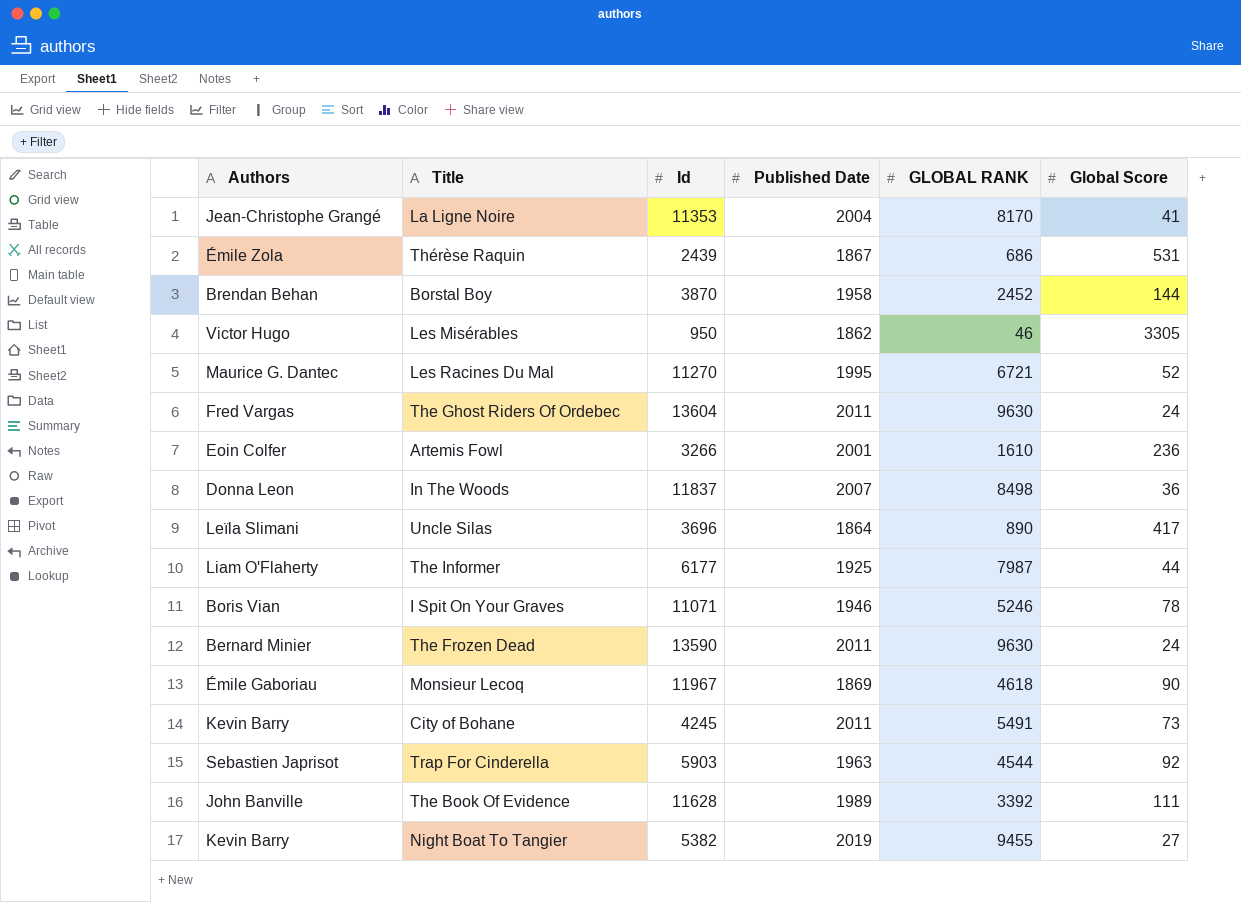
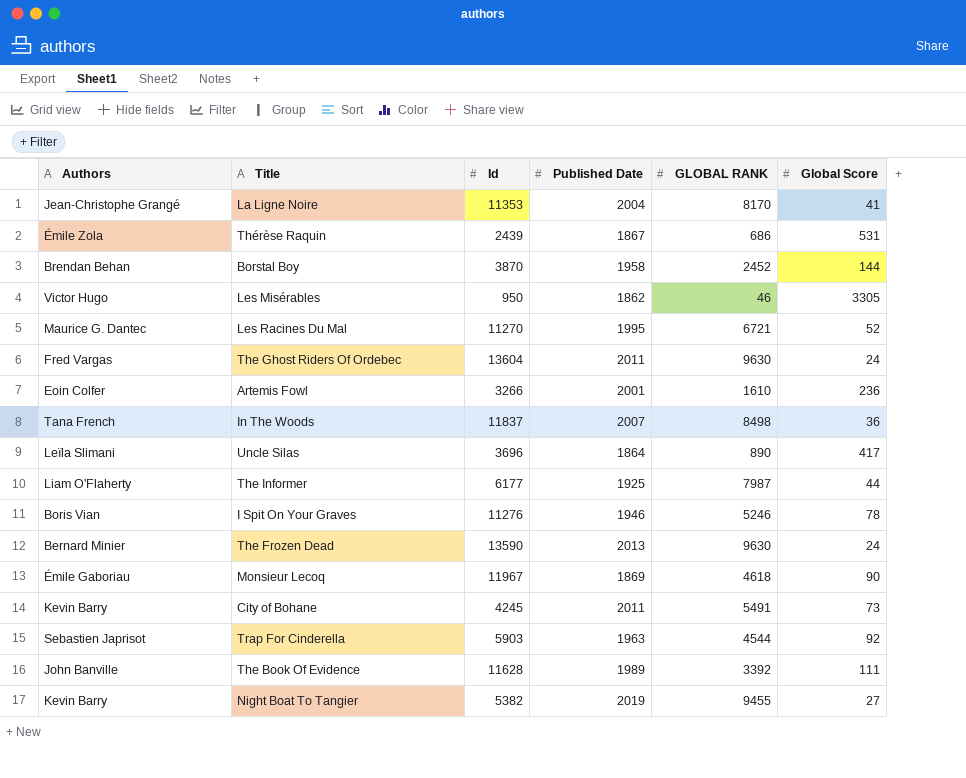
In The Woods | Authors: Donna Leon -> Tana French
I Spit On Your Graves | Id: 11071 -> 11276
The Frozen Dead | Published Date: 2011 -> 2013

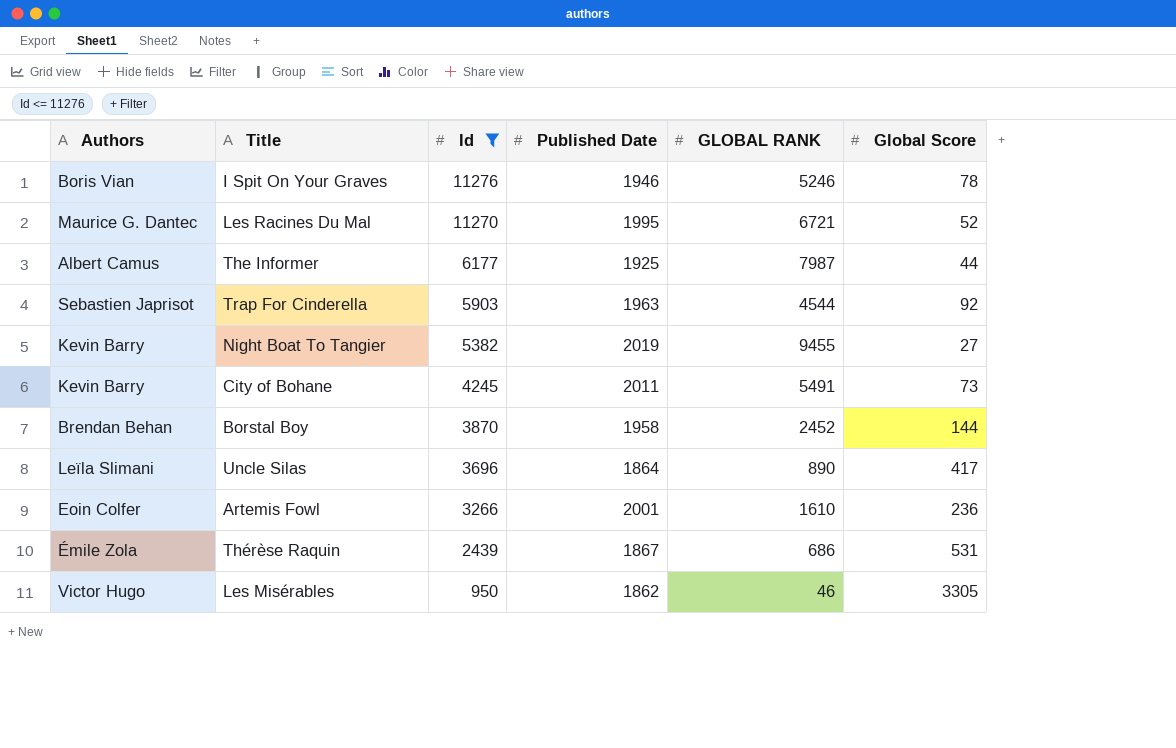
filter: none -> Id <= 11276
row order: none -> Id descending
The Informer | Authors: Liam O'Flaherty -> Albert Camus

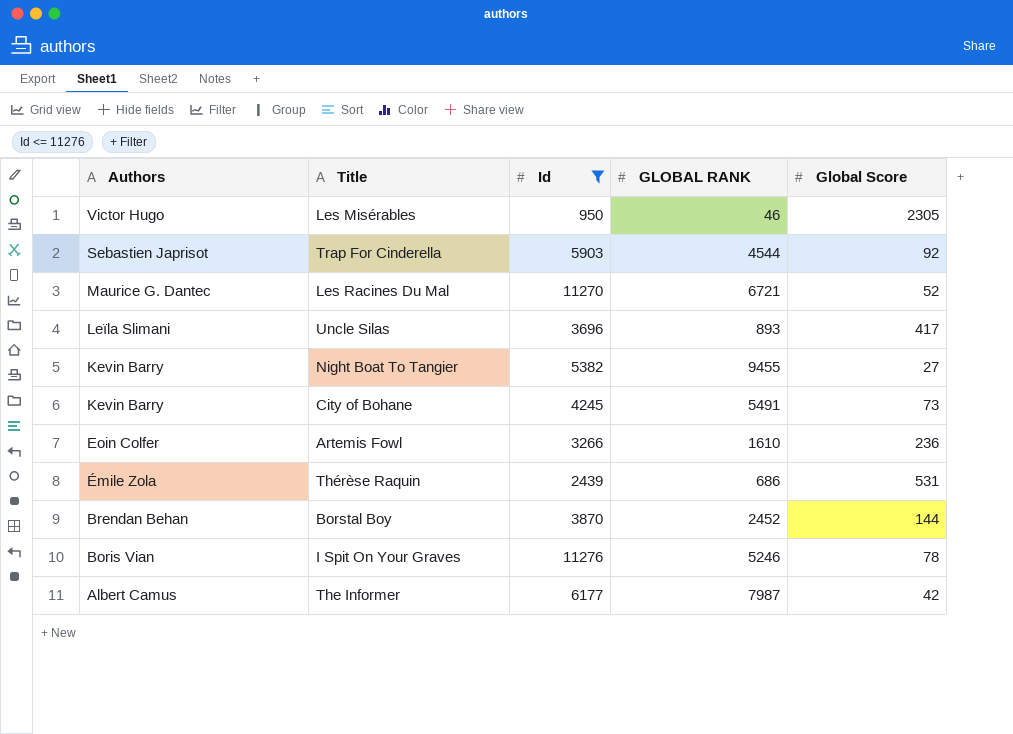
row order: Id descending -> Authors descending
column Published Date | position: 4 -> none
Les Misérables | Global Score: 3305 -> 2305
Uncle Silas | GLOBAL RANK: 890 -> 893
The Informer | Global Score: 44 -> 42

